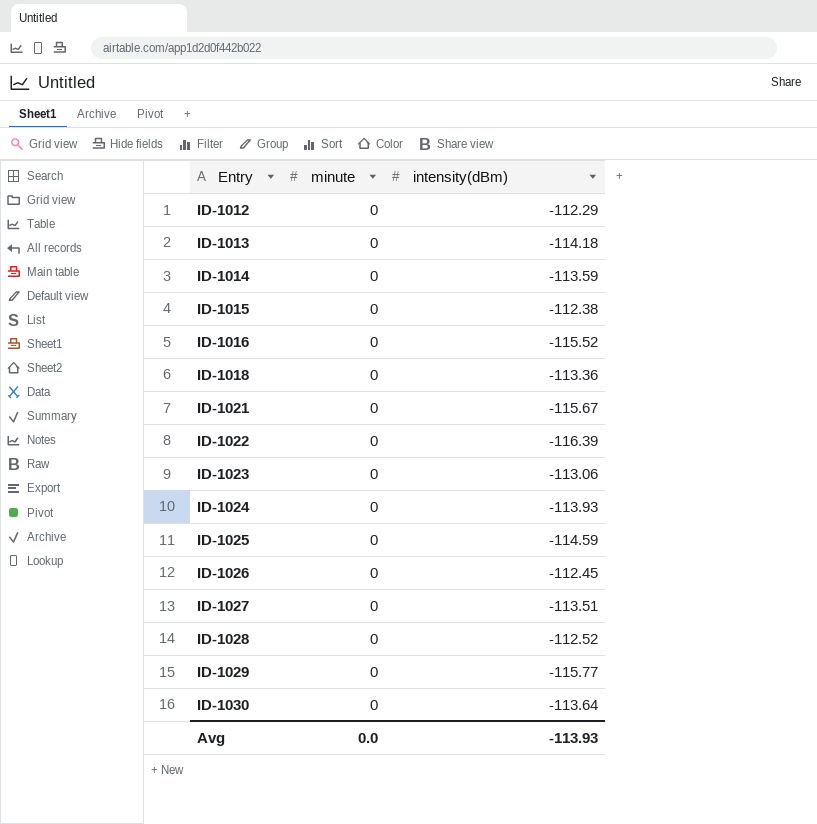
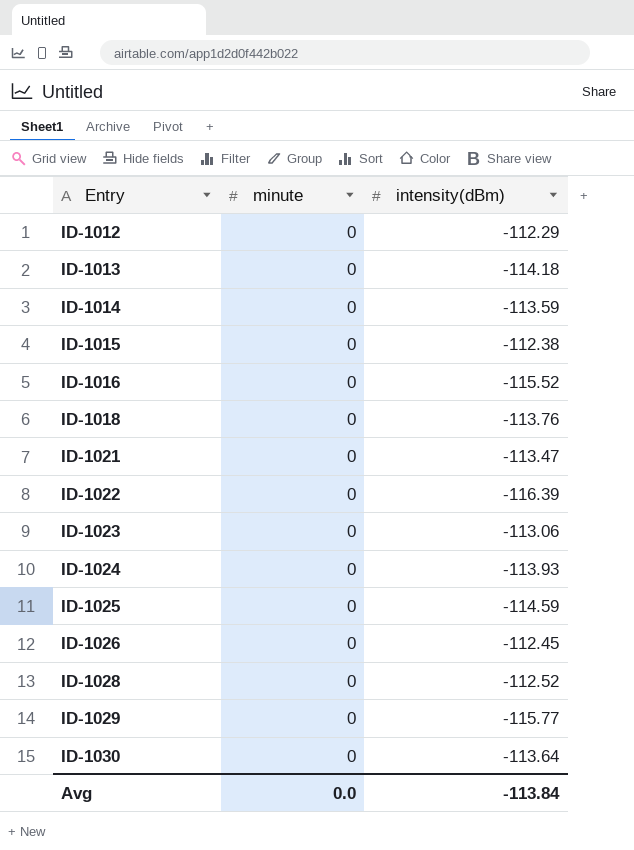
row ID-1027: 0 | -113.51 -> none
ID-1018 | intensity(dBm): -113.36 -> -113.76
ID-1021 | intensity(dBm): -115.67 -> -113.47
Avg | intensity(dBm): -113.93 -> -113.84

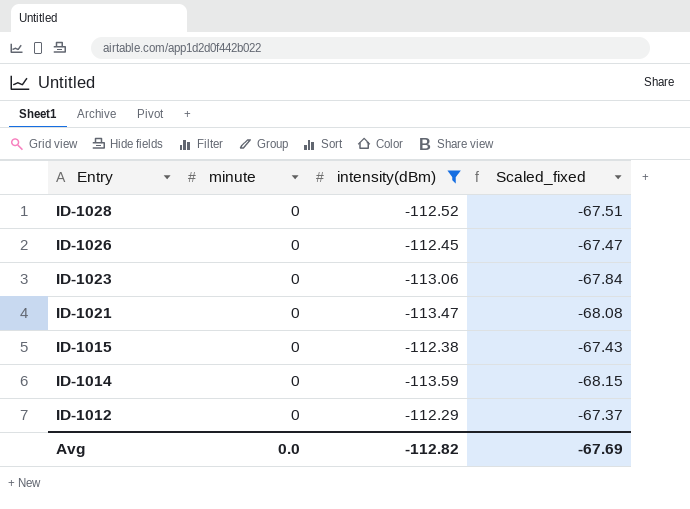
filter: none -> intensity(dBm) >= -113.59
row order: Entry ascending -> Entry descending
column Scaled_fixed | formula: none -> [intensity(dBm)] * 0.6
Avg | intensity(dBm): -113.84 -> -112.82

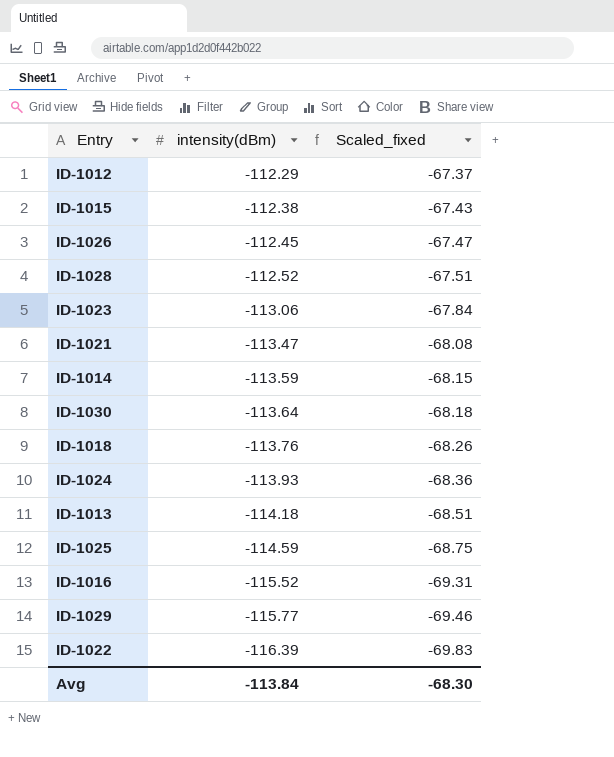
filter: intensity(dBm) >= -113.59 -> none
row order: Entry descending -> intensity(dBm) descending
column minute | position: 2 -> none
Avg | intensity(dBm): -112.82 -> -113.84
Avg | Scaled_fixed: -67.69 -> -68.30

